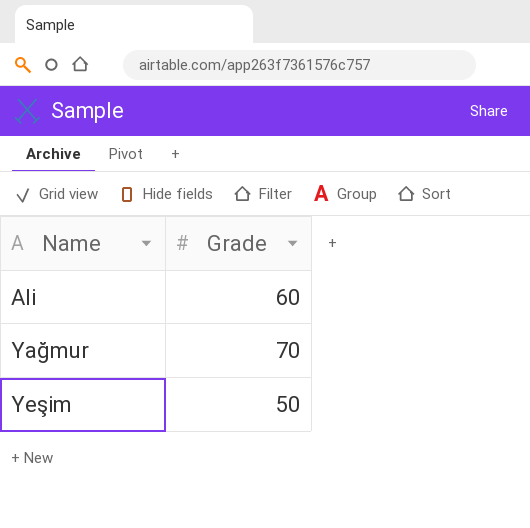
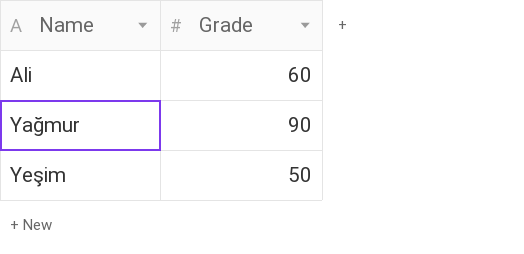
Yağmur | Grade: 70 -> 90

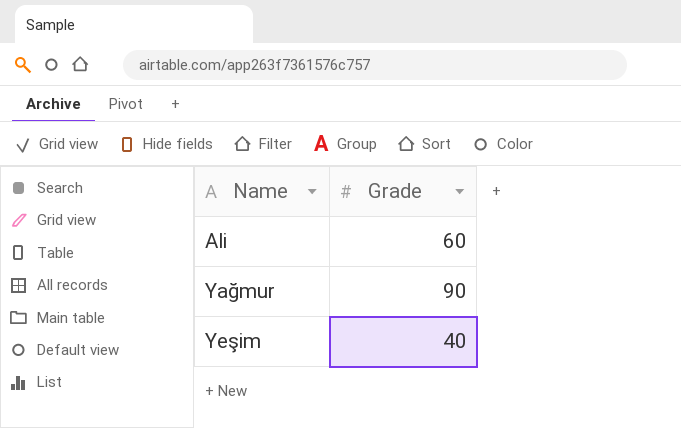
Yeşim | Grade: 50 -> 40

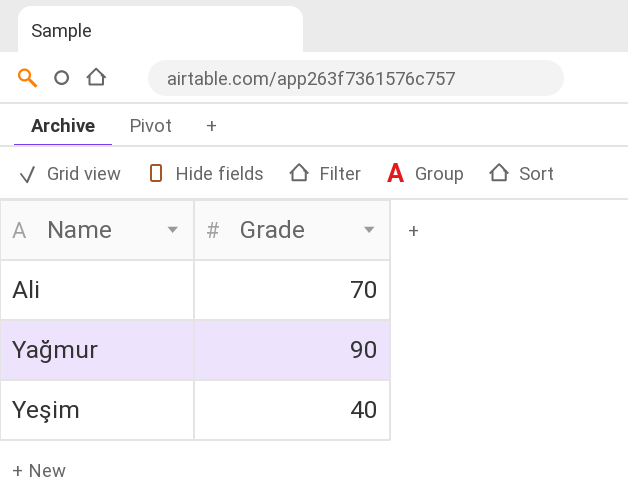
Ali | Grade: 60 -> 70

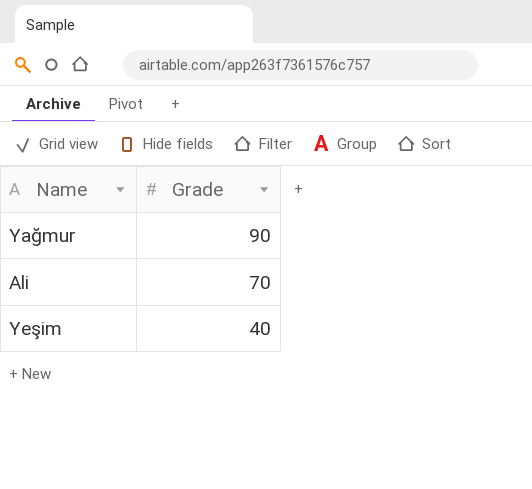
row order: Name ascending -> Grade descending

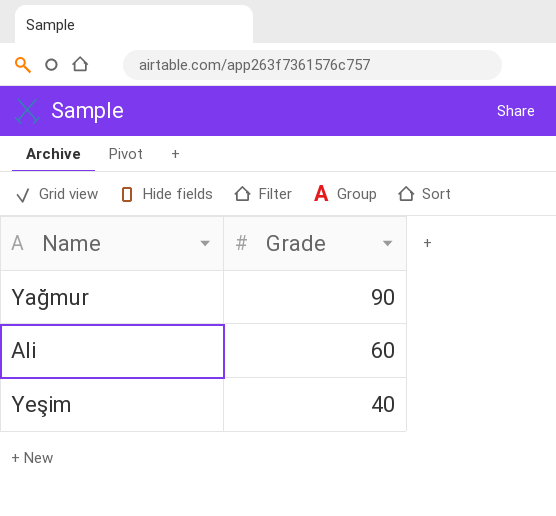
Ali | Grade: 70 -> 60

